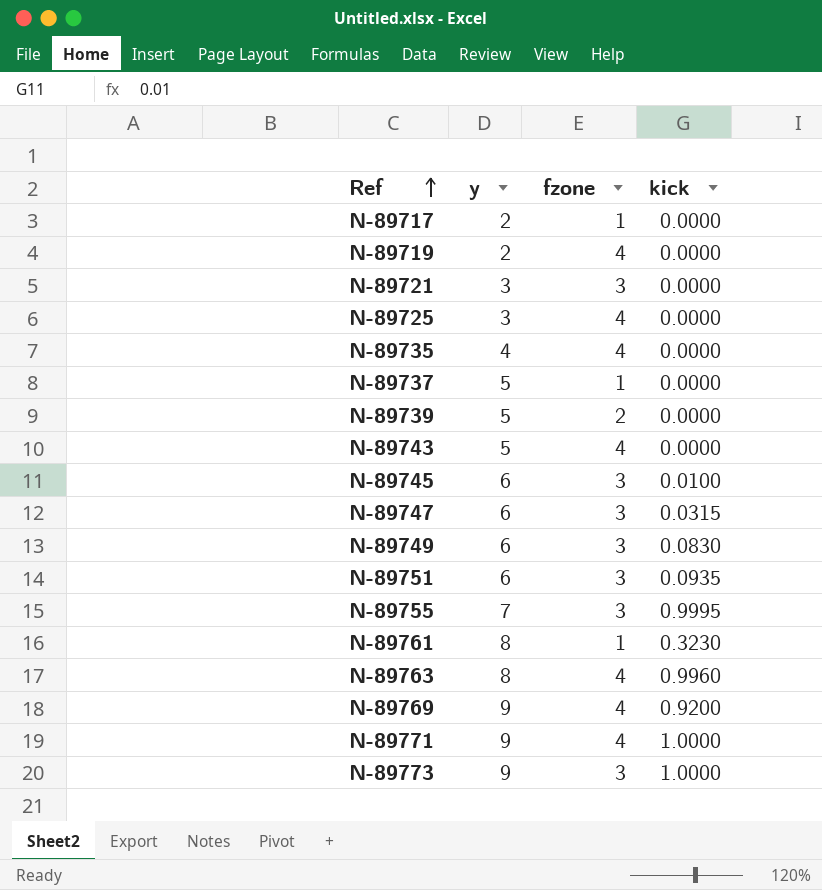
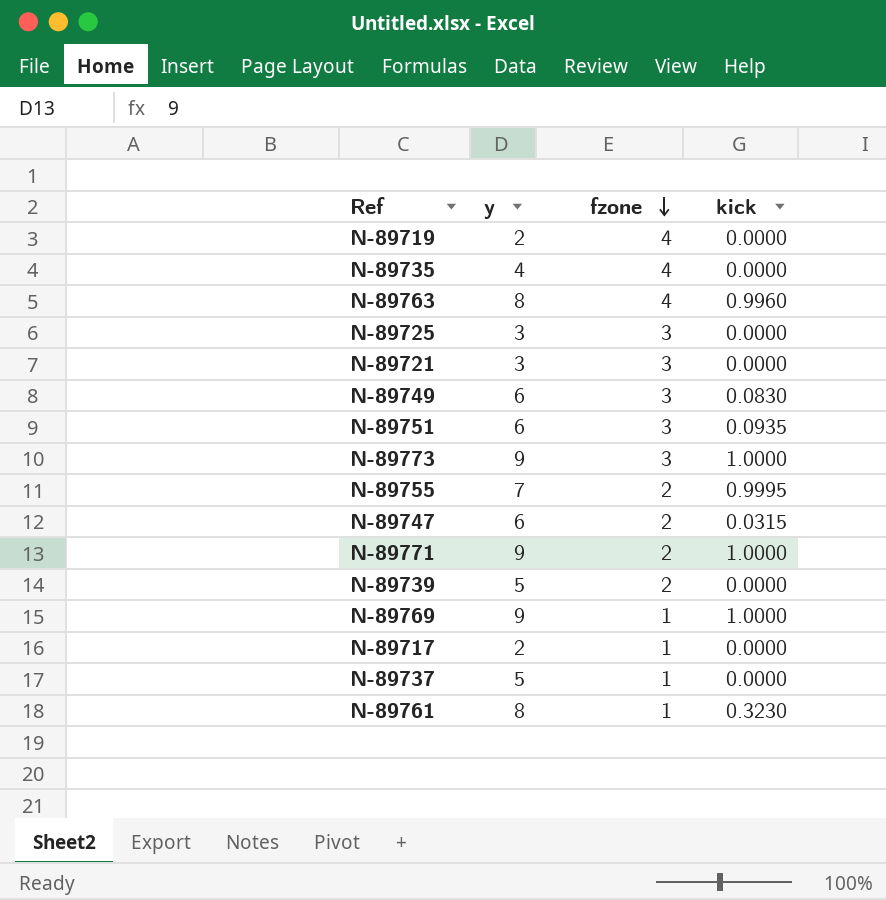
row order: Ref ascending -> fzone descending
row N-89743: 5 | 4 | 0.0000 -> none
row N-89745: 6 | 3 | 0.0100 -> none
N-89725 | fzone: 4 -> 3
N-89755 | fzone: 3 -> 2
N-89747 | fzone: 3 -> 2
N-89771 | fzone: 4 -> 2
N-89769 | fzone: 4 -> 1
N-89769 | kick: 0.9200 -> 1.0000

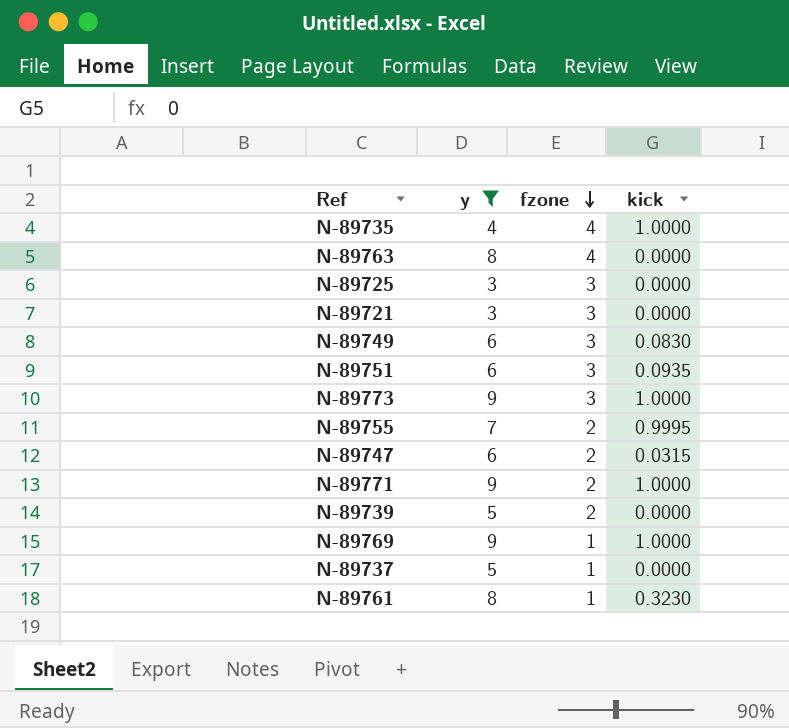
filter: none -> y != 2
N-89735 | kick: 0.0000 -> 1.0000
N-89763 | kick: 0.9960 -> 0.0000

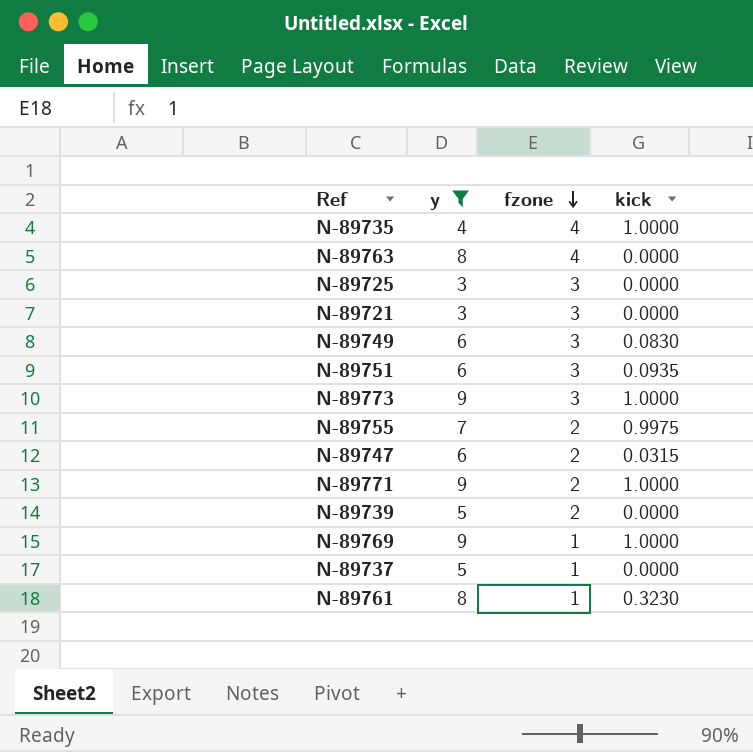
N-89755 | kick: 0.9995 -> 0.9975

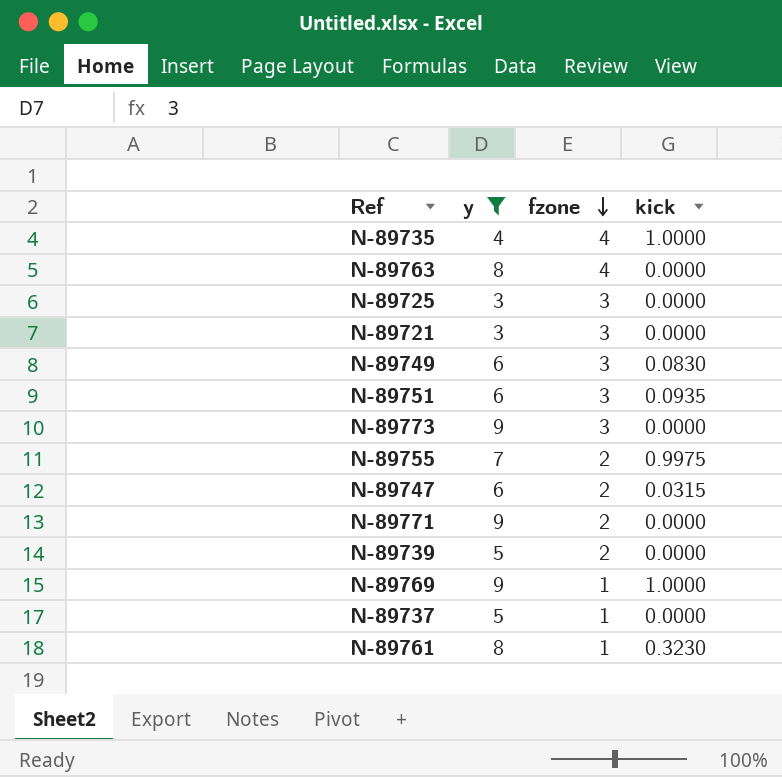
N-89773 | kick: 1.0000 -> 0.0000
N-89771 | kick: 1.0000 -> 0.0000

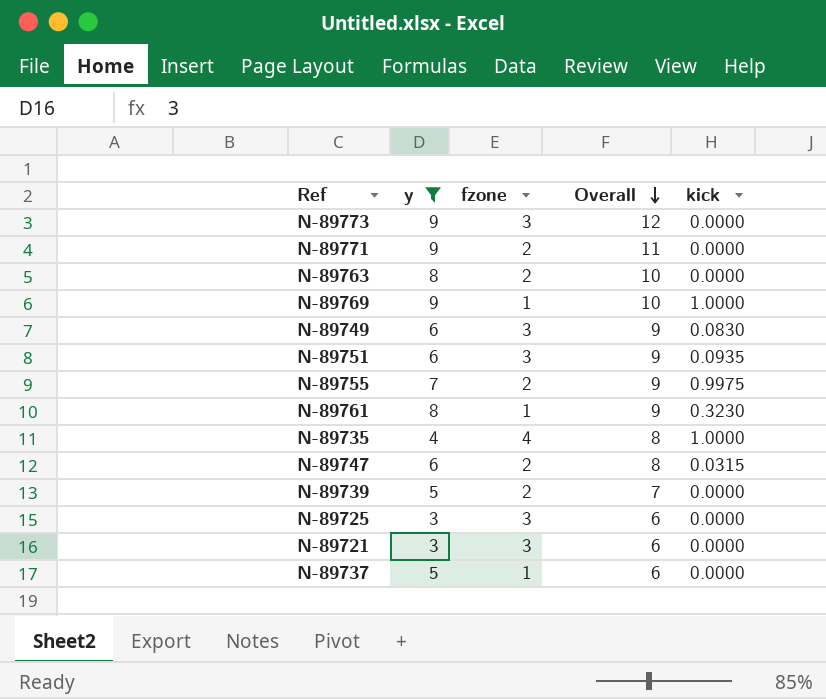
row order: fzone descending -> Overall descending
column Overall | formula: none -> [y] + [fzone]
N-89763 | fzone: 4 -> 2

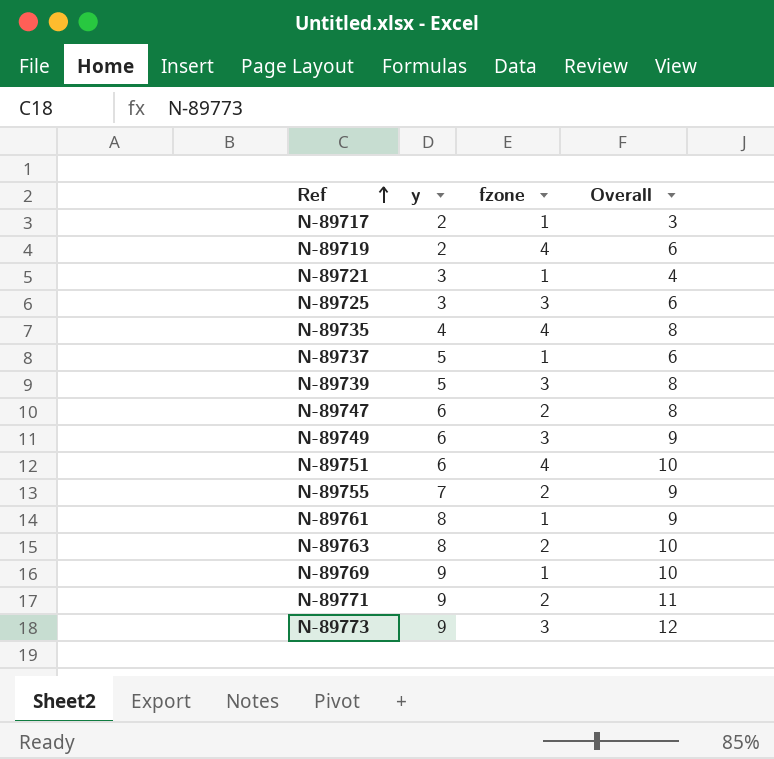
filter: y != 2 -> none
row order: Overall descending -> Ref ascending
column kick | position: 5 -> none
N-89721 | fzone: 3 -> 1
N-89721 | Overall: 6 -> 4
N-89739 | fzone: 2 -> 3
N-89739 | Overall: 7 -> 8
N-89751 | fzone: 3 -> 4
N-89751 | Overall: 9 -> 10

